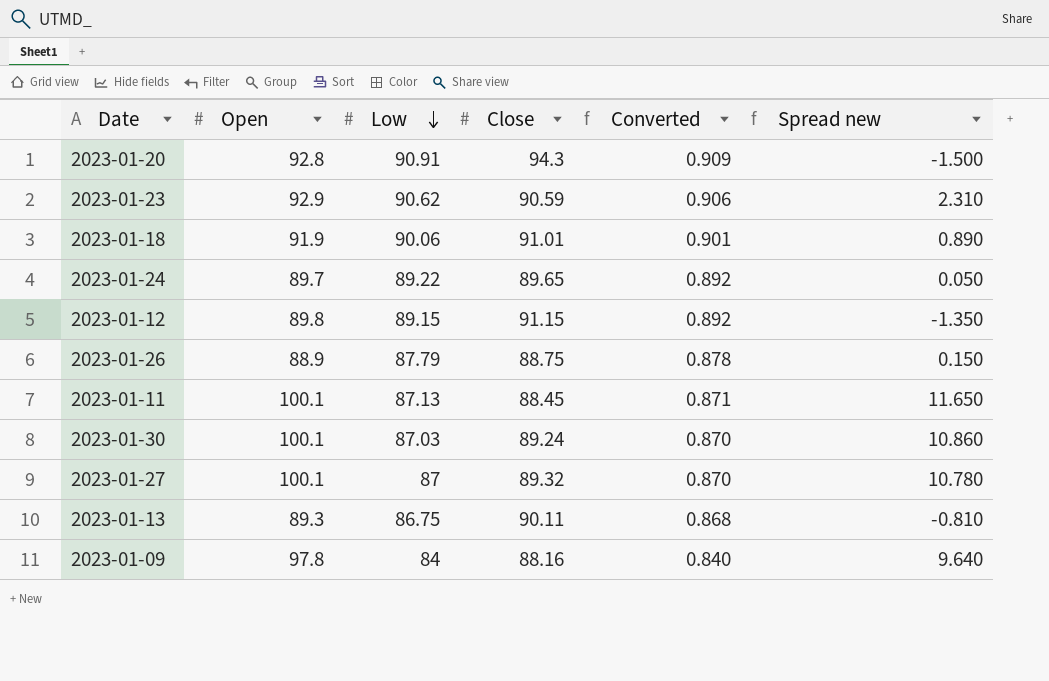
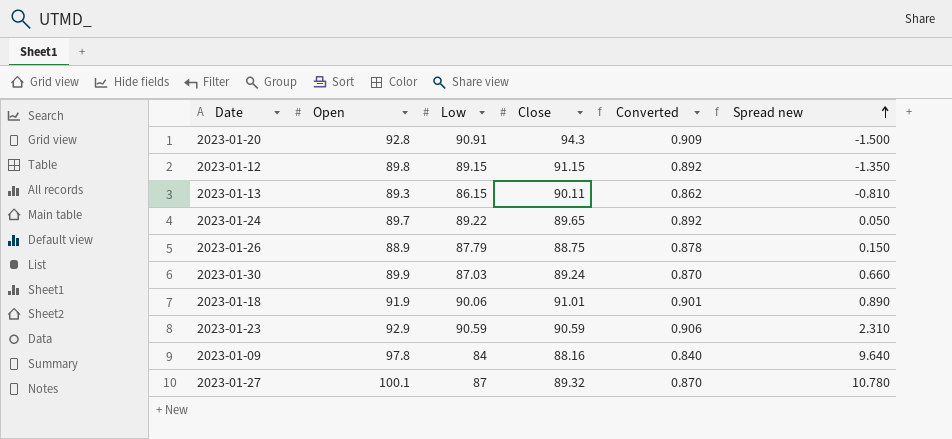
row order: Low descending -> Spread new ascending
row 2023-01-11: 100.1 | 87.13 | 88.45 | 0.871 | 11.650 -> none
2023-01-13 | Low: 86.75 -> 86.15
2023-01-13 | Converted: 0.868 -> 0.862
2023-01-30 | Open: 100.1 -> 89.9
2023-01-30 | Spread new: 10.860 -> 0.660
2023-01-23 | Low: 90.62 -> 90.59

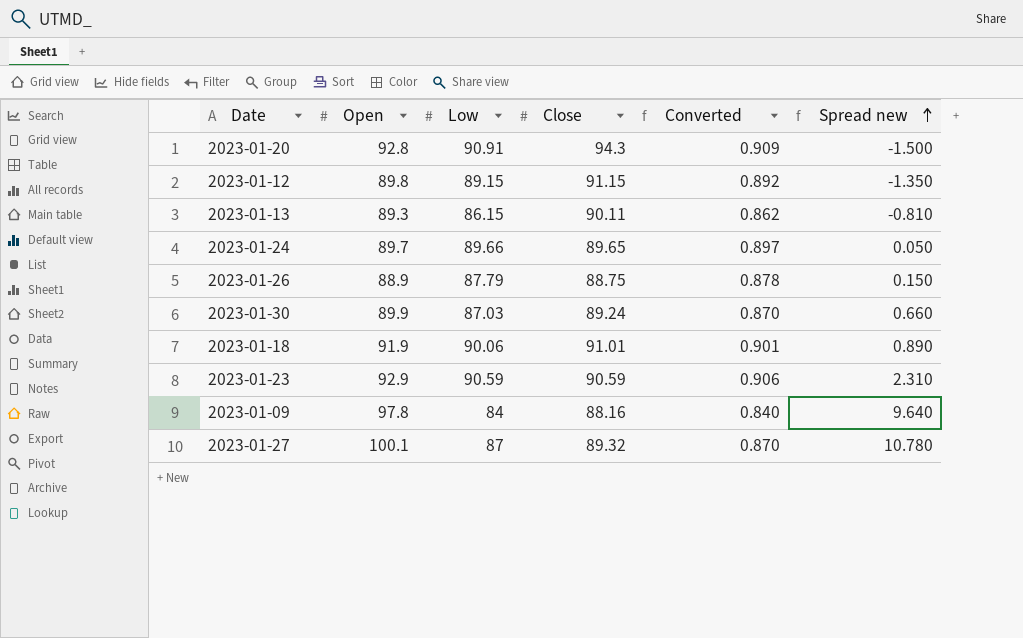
2023-01-24 | Low: 89.22 -> 89.66
2023-01-24 | Converted: 0.892 -> 0.897

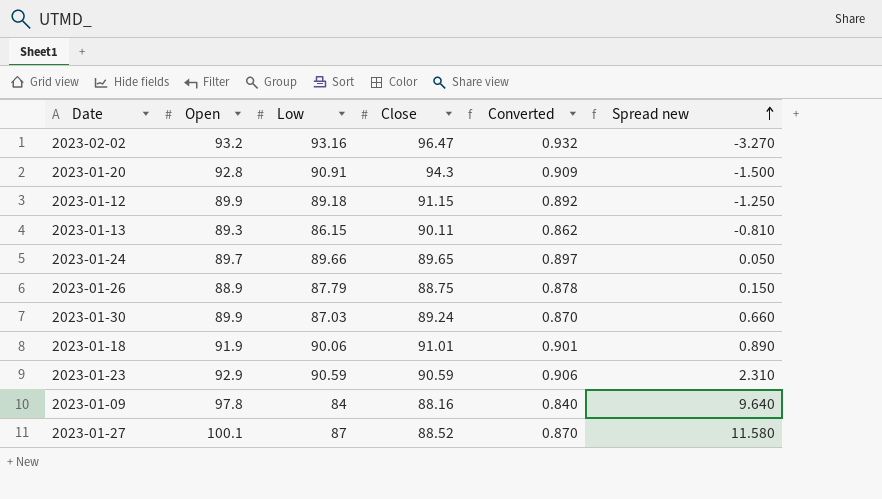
row 2023-02-02: none -> 93.2 | 93.16 | 96.47 | 0.932 | -3.270
2023-01-12 | Open: 89.8 -> 89.9
2023-01-12 | Low: 89.15 -> 89.18
2023-01-12 | Spread new: -1.350 -> -1.250
2023-01-27 | Close: 89.32 -> 88.52
2023-01-27 | Spread new: 10.780 -> 11.580

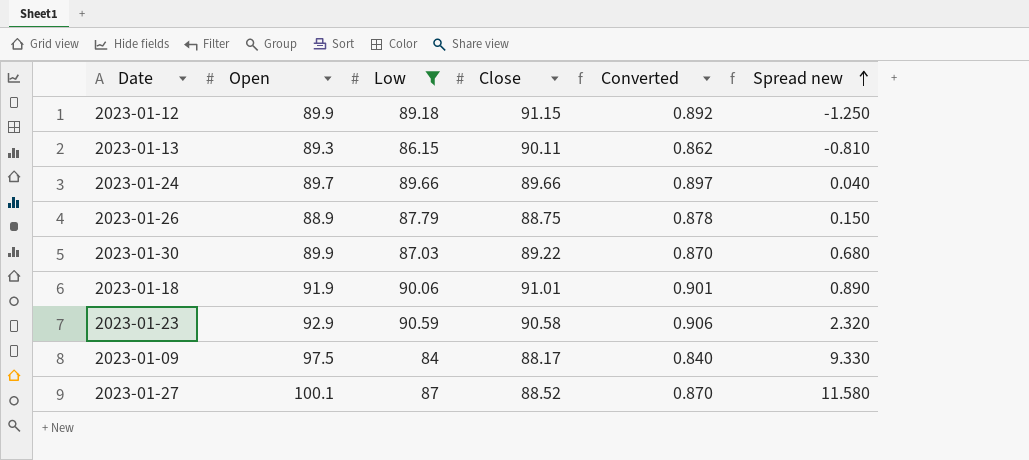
filter: none -> Low <= 90.59
2023-01-24 | Close: 89.65 -> 89.66
2023-01-24 | Spread new: 0.050 -> 0.040
2023-01-30 | Close: 89.24 -> 89.22
2023-01-30 | Spread new: 0.660 -> 0.680
2023-01-23 | Close: 90.59 -> 90.58
2023-01-23 | Spread new: 2.310 -> 2.320
2023-01-09 | Open: 97.8 -> 97.5
2023-01-09 | Close: 88.16 -> 88.17
2023-01-09 | Spread new: 9.640 -> 9.330

